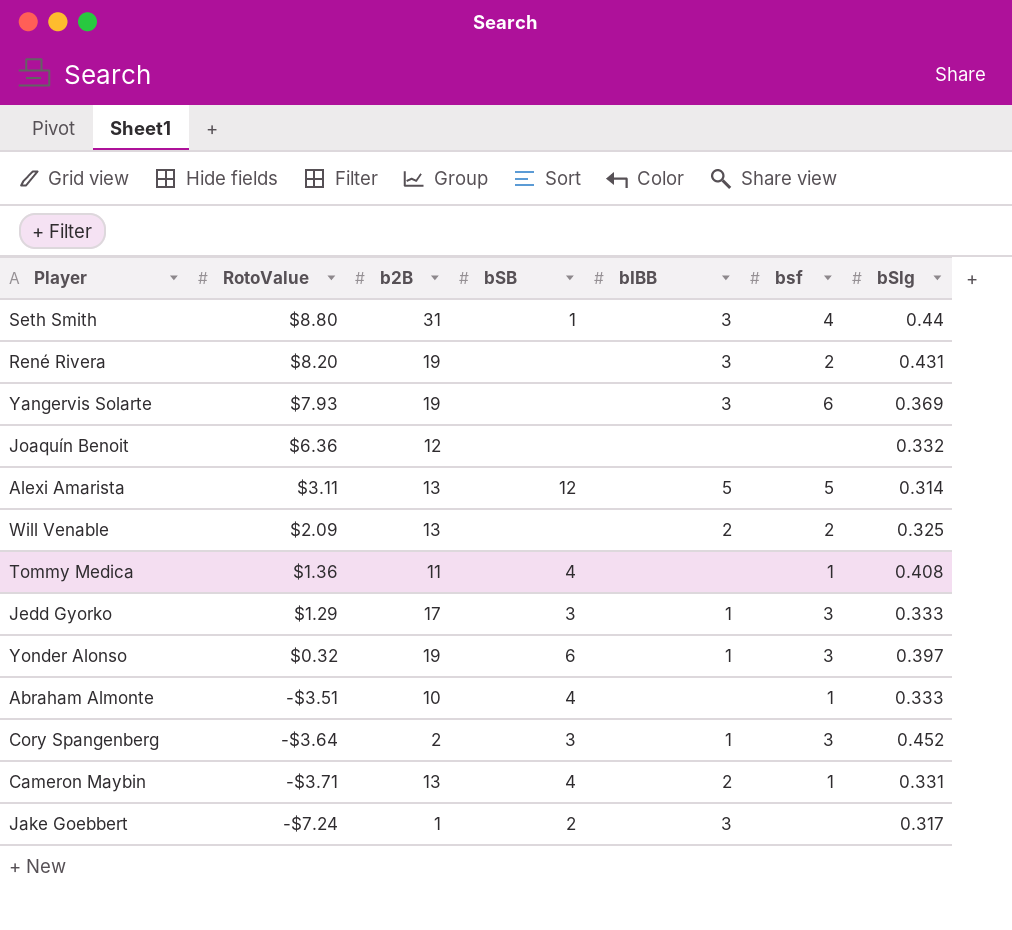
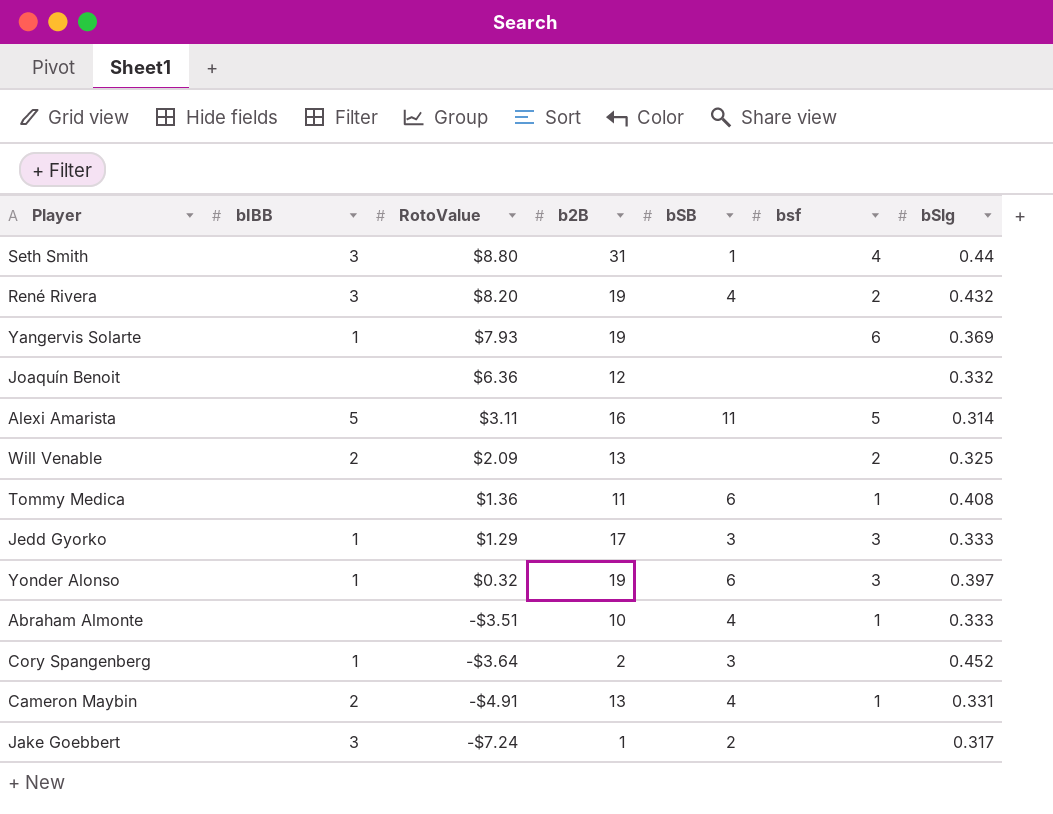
column bIBB | position: 5 -> 2
René Rivera | bSB: none -> 4
René Rivera | bSlg: 0.431 -> 0.432
Yangervis Solarte | bIBB: 3 -> 1
Alexi Amarista | b2B: 13 -> 16
Alexi Amarista | bSB: 12 -> 11
Tommy Medica | bSB: 4 -> 6
Cory Spangenberg | bsf: 3 -> none
Cameron Maybin | RotoValue: -$3.71 -> -$4.91

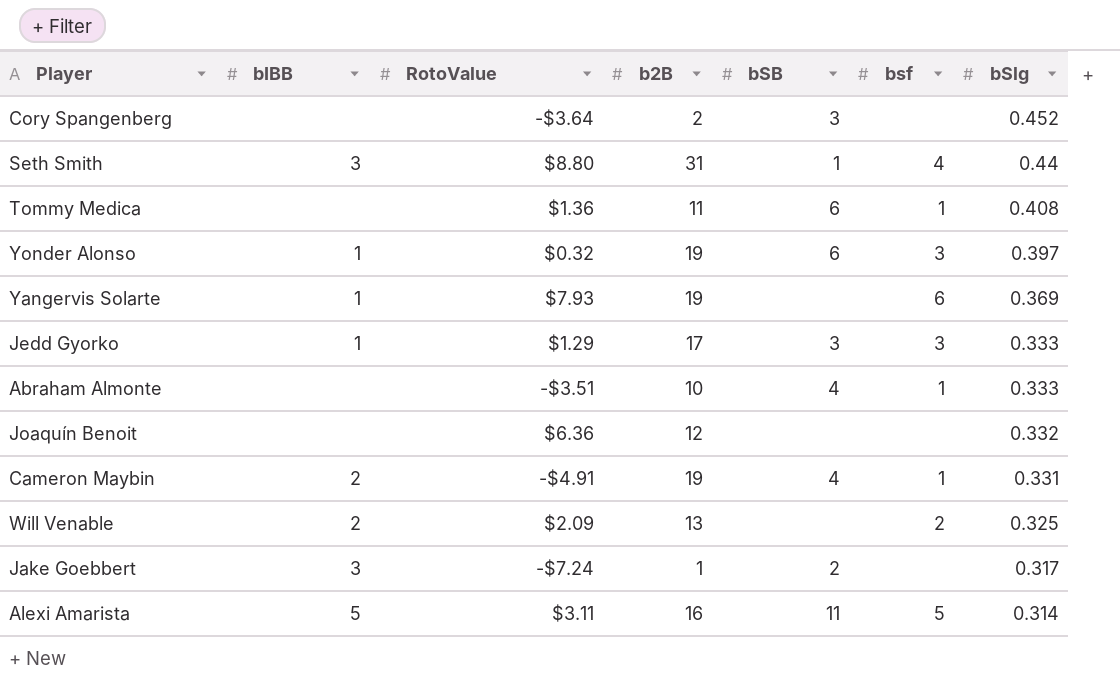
row order: RotoValue descending -> bSlg descending
row René Rivera: 3 | $8.20 | 19 | 4 | 2 | 0.432 -> none
Cory Spangenberg | bIBB: 1 -> none
Cameron Maybin | b2B: 13 -> 19

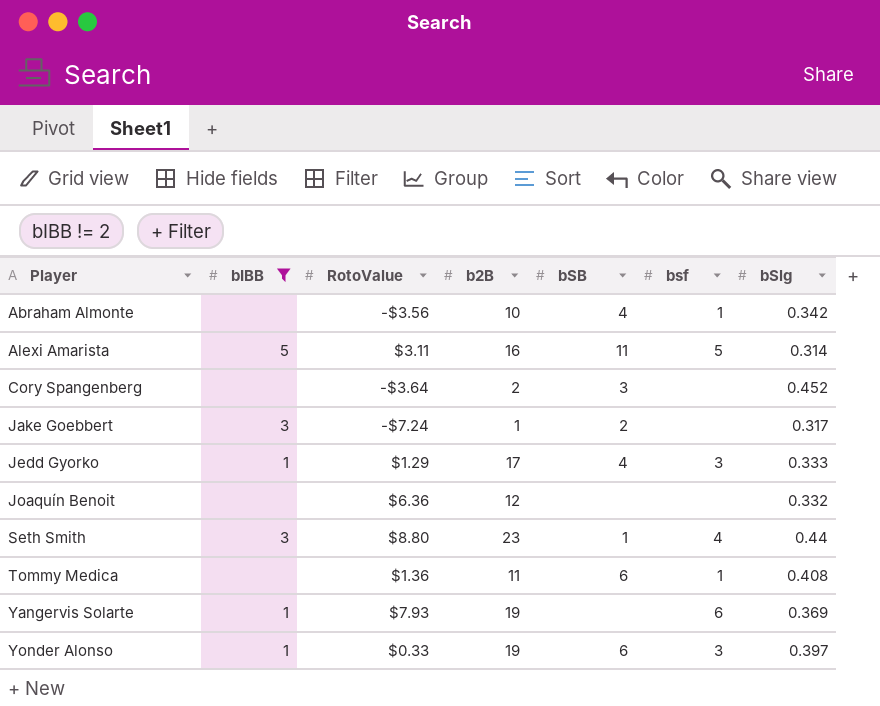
filter: none -> bIBB != 2
row order: bSlg descending -> Player ascending
Abraham Almonte | RotoValue: -$3.51 -> -$3.56
Abraham Almonte | bSlg: 0.333 -> 0.342
Jedd Gyorko | bSB: 3 -> 4
Seth Smith | b2B: 31 -> 23
Yonder Alonso | RotoValue: $0.32 -> $0.33

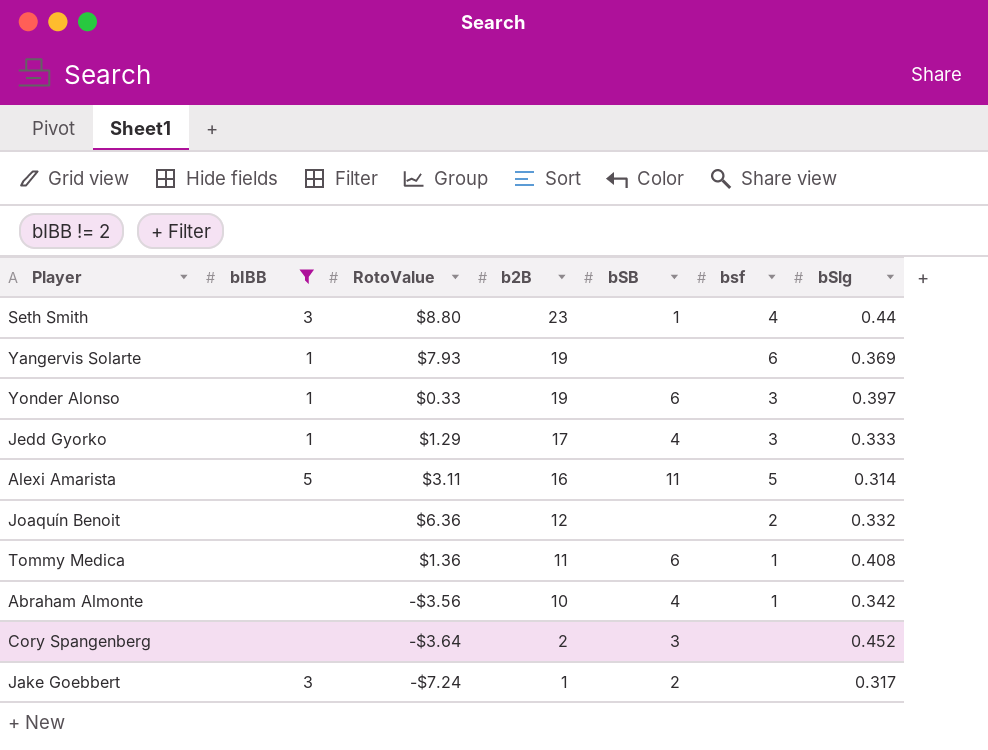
row order: Player ascending -> b2B descending
Joaquín Benoit | bsf: none -> 2

